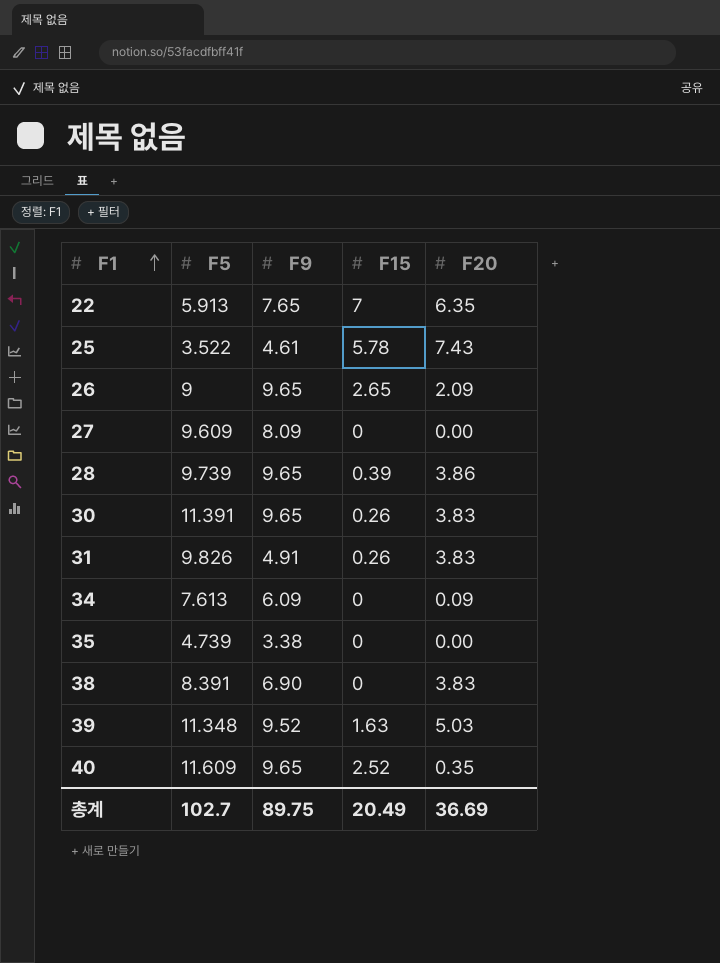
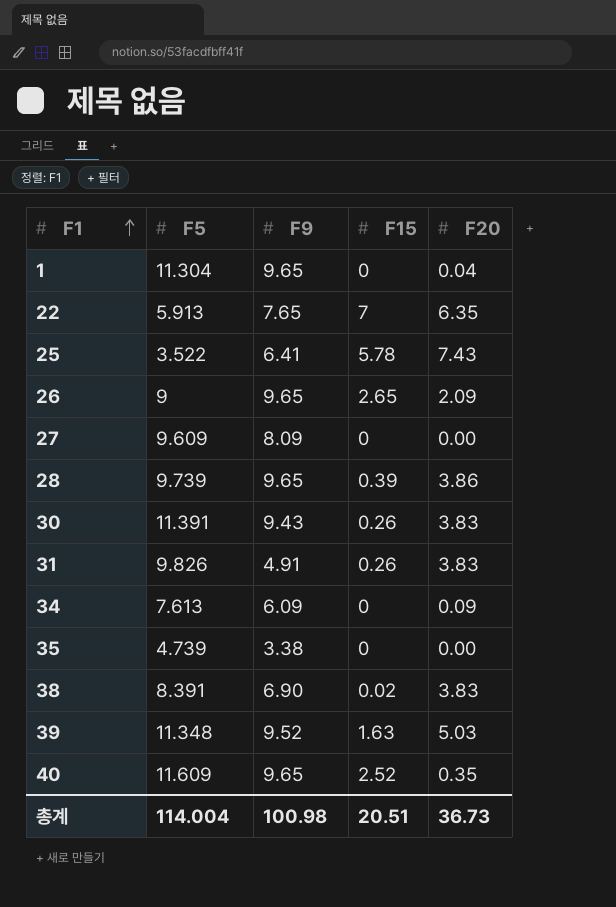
row 1: none -> 11.304 | 9.65 | 0 | 0.04
25 | F9: 4.61 -> 6.41
30 | F9: 9.65 -> 9.43
38 | F15: 0 -> 0.02
총계 | F5: 102.7 -> 114.004
총계 | F9: 89.75 -> 100.98
총계 | F15: 20.49 -> 20.51
총계 | F20: 36.69 -> 36.73

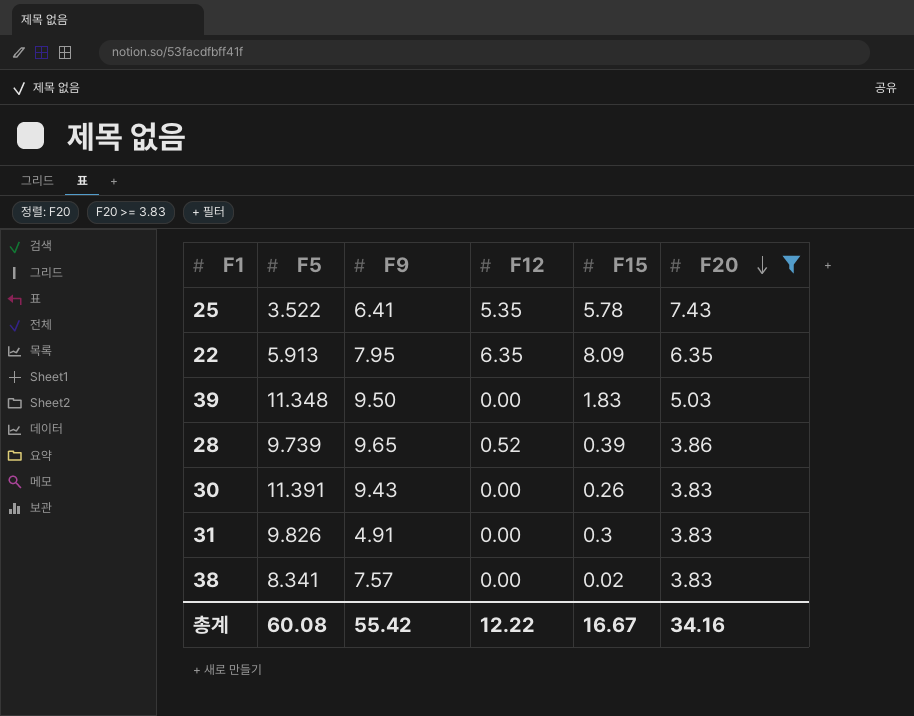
filter: none -> F20 >= 3.83
row order: F1 ascending -> F20 descending
column F12 | position: none -> 4
22 | F9: 7.65 -> 7.95
22 | F15: 7 -> 8.09
39 | F9: 9.52 -> 9.50
39 | F15: 1.63 -> 1.83
31 | F15: 0.26 -> 0.3
38 | F5: 8.391 -> 8.341
38 | F9: 6.90 -> 7.57
총계 | F5: 114.004 -> 60.08
총계 | F9: 100.98 -> 55.42
총계 | F15: 20.51 -> 16.67
총계 | F20: 36.73 -> 34.16

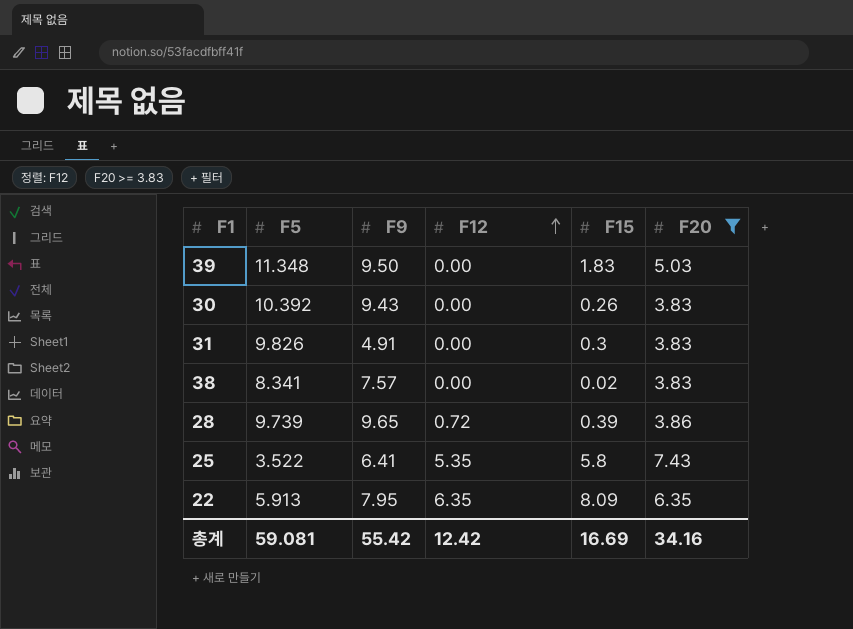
row order: F20 descending -> F12 ascending
30 | F5: 11.391 -> 10.392
28 | F12: 0.52 -> 0.72
25 | F15: 5.78 -> 5.8
총계 | F5: 60.08 -> 59.081
총계 | F12: 12.22 -> 12.42
총계 | F15: 16.67 -> 16.69

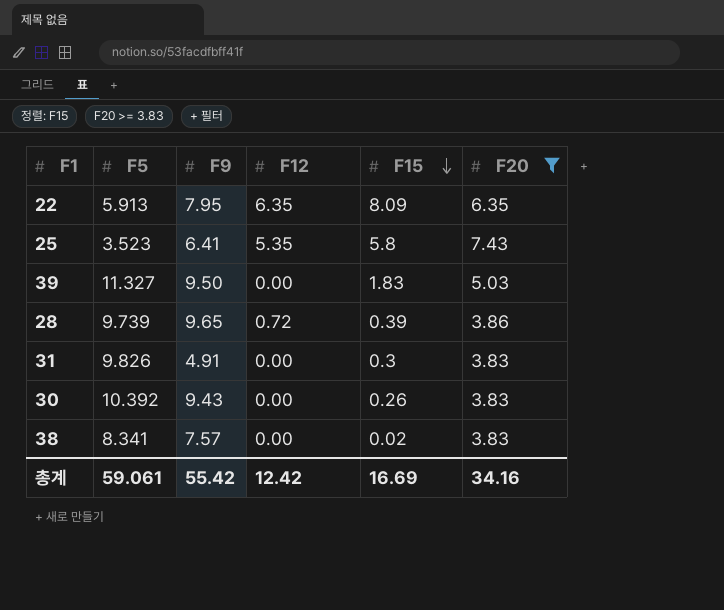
row order: F12 ascending -> F15 descending
25 | F5: 3.522 -> 3.523
39 | F5: 11.348 -> 11.327
총계 | F5: 59.081 -> 59.061

